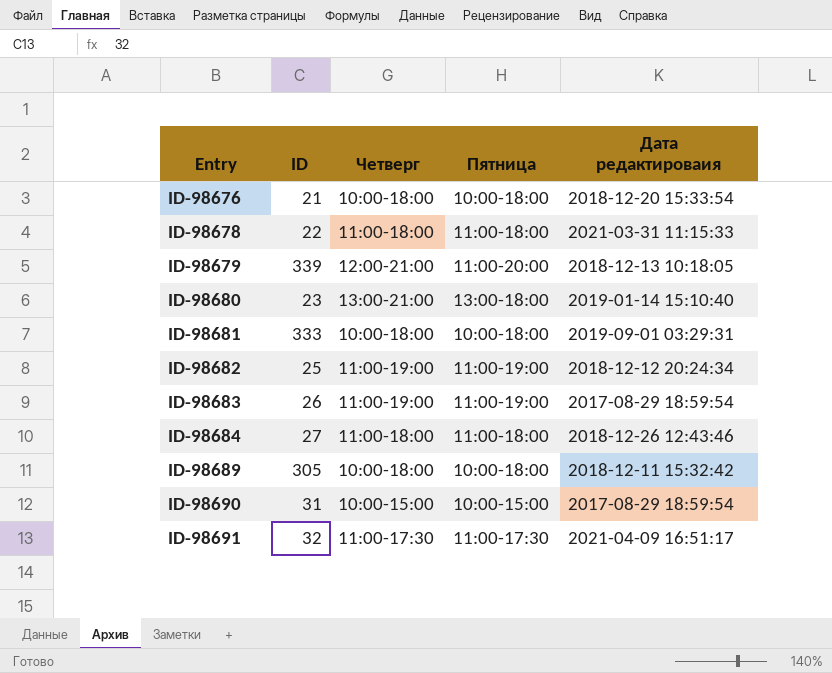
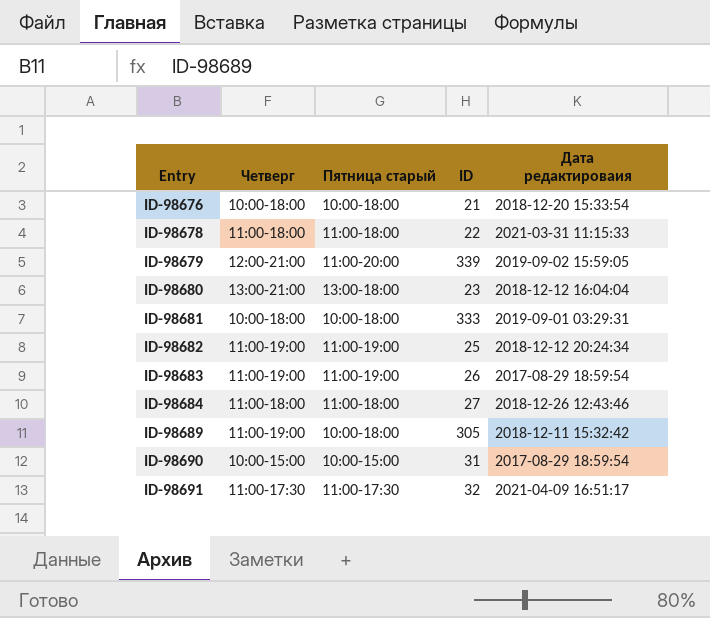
column name: Пятница -> Пятница старый
column ID | position: 2 -> 4
ID-98679 | Дата редактироваия: 2018-12-13 10:18:05 -> 2019-09-02 15:59:05
ID-98680 | Дата редактироваия: 2019-01-14 15:10:40 -> 2018-12-12 16:04:04
ID-98689 | Четверг: 10:00-18:00 -> 11:00-19:00

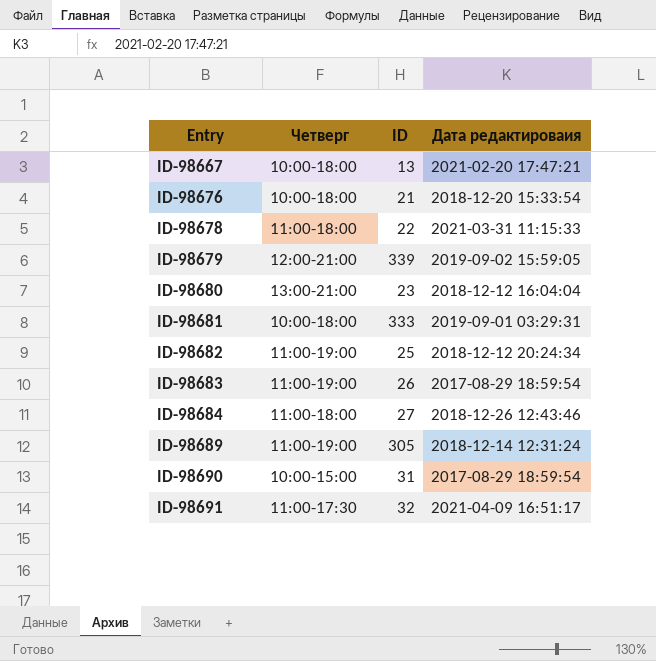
column Пятница старый | position: 3 -> none
row ID-98667: none -> 10:00-18:00 | 13 | 2021-02-20 17:47:21
ID-98689 | Дата редактироваия: 2018-12-11 15:32:42 -> 2018-12-14 12:31:24

